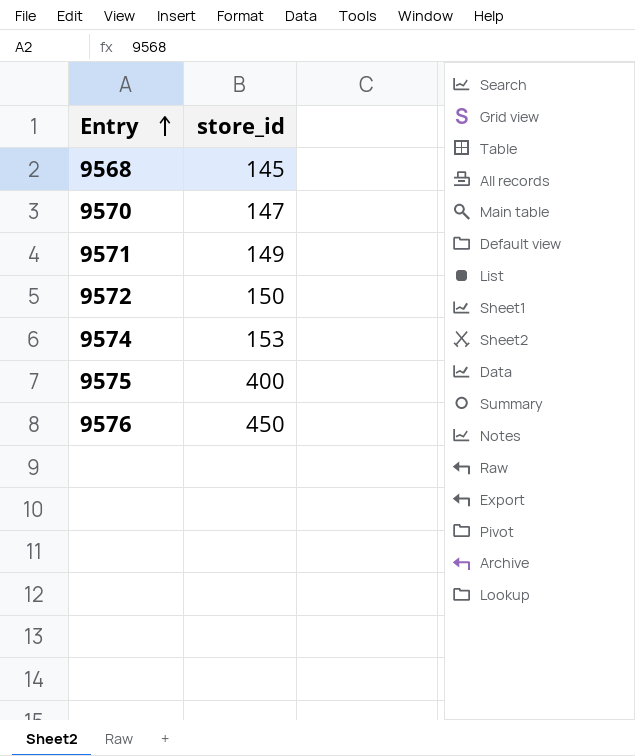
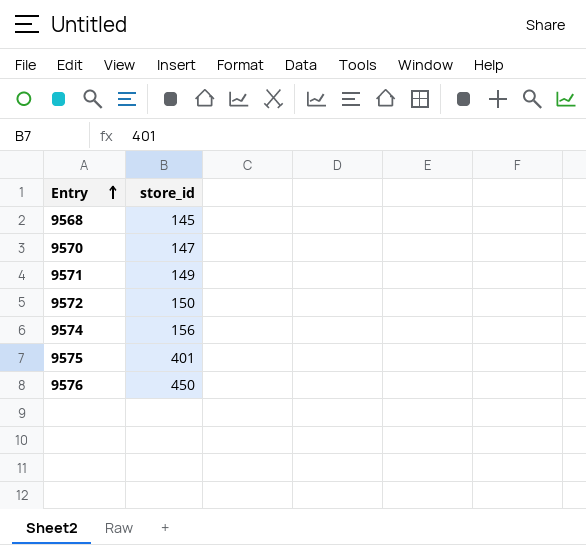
9574 | store_id: 153 -> 156
9575 | store_id: 400 -> 401

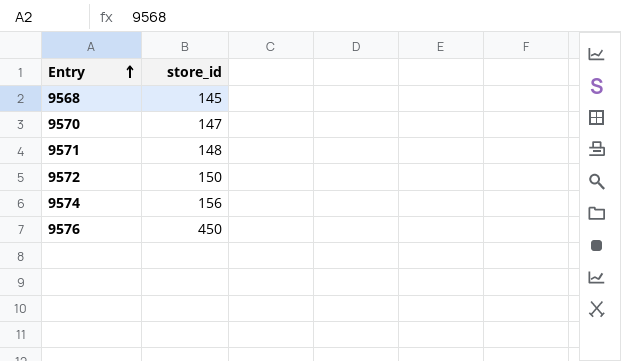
row 9575: 401 -> none
9571 | store_id: 149 -> 148

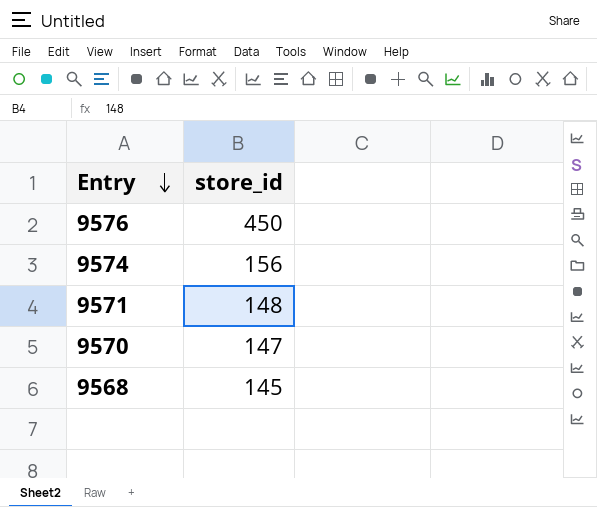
row order: Entry ascending -> Entry descending
row 9572: 150 -> none

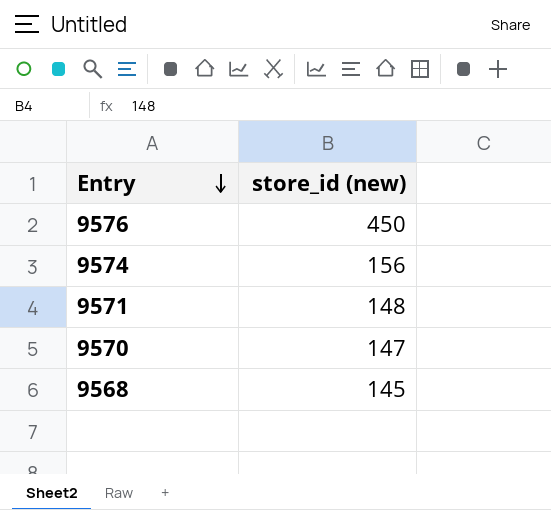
column name: store_id -> store_id (new)

